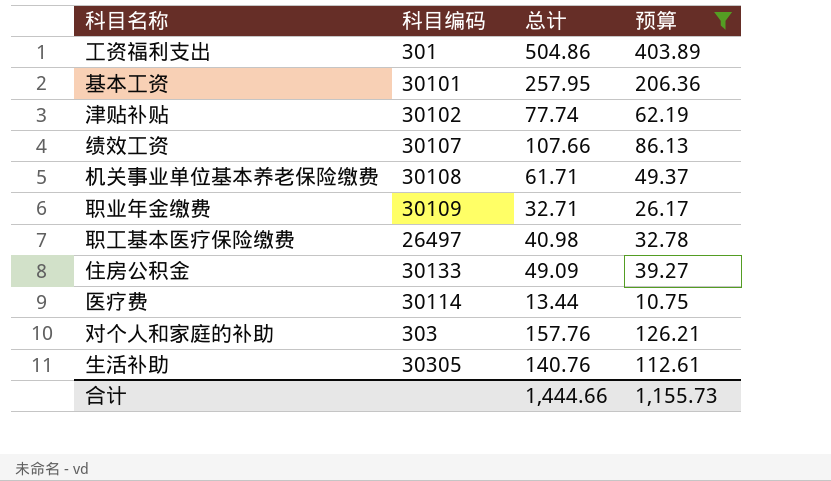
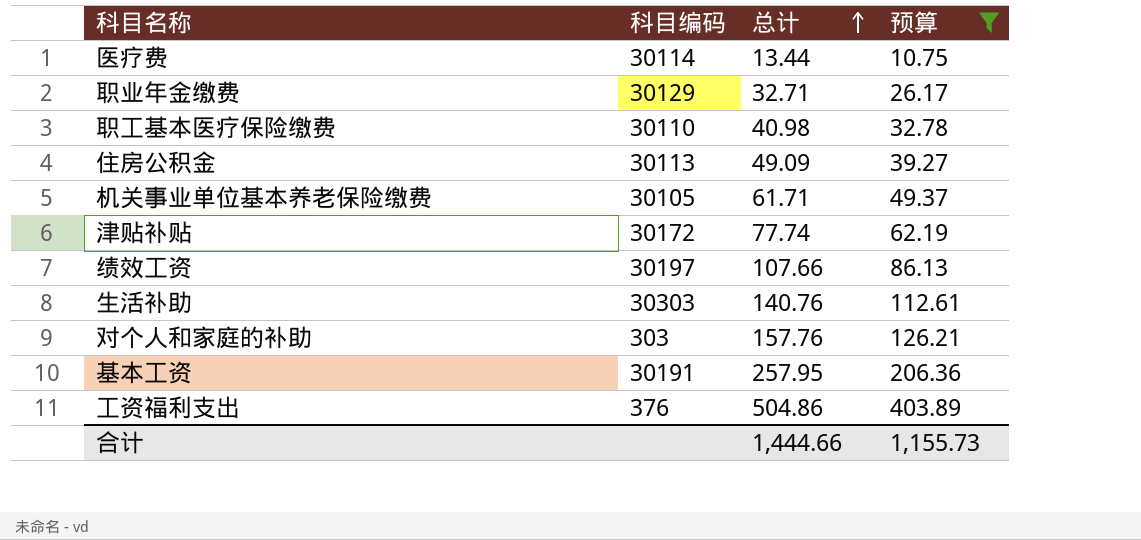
row order: none -> 总计 ascending
职业年金缴费 | 科目编码: 30109 -> 30129
职工基本医疗保险缴费 | 科目编码: 26497 -> 30110
住房公积金 | 科目编码: 30133 -> 30113
机关事业单位基本养老保险缴费 | 科目编码: 30108 -> 30105
津贴补贴 | 科目编码: 30102 -> 30172
绩效工资 | 科目编码: 30107 -> 30197
生活补助 | 科目编码: 30305 -> 30303
基本工资 | 科目编码: 30101 -> 30191
工资福利支出 | 科目编码: 301 -> 376

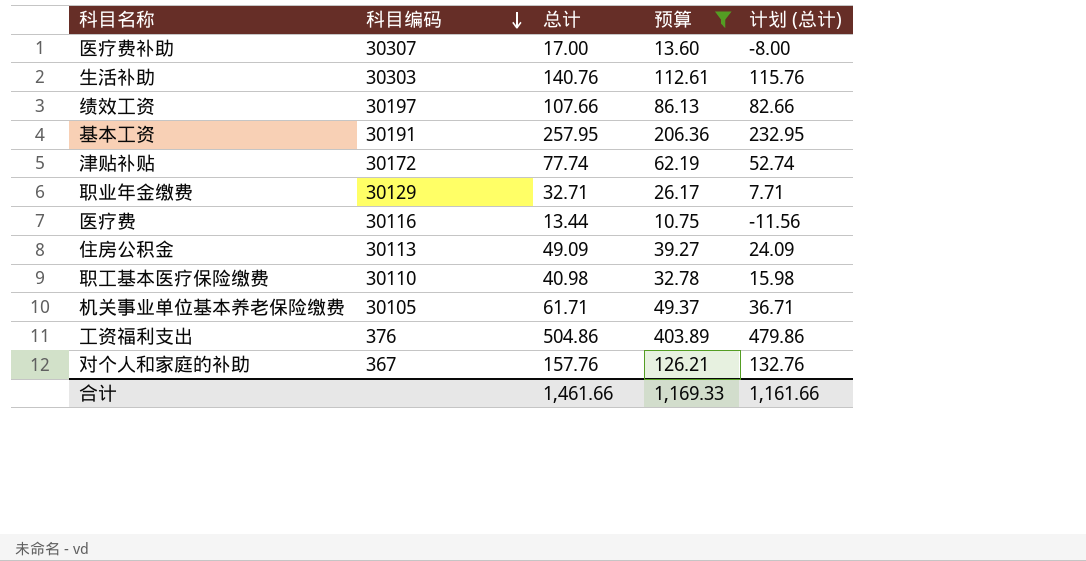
row order: 总计 ascending -> 科目编码 descending
column 计划 (总计) | formula: none -> [总计] - 25
row 医疗费补助: none -> 30307 | 17.00 | 13.60 | -8.00
医疗费 | 科目编码: 30114 -> 30116
对个人和家庭的补助 | 科目编码: 303 -> 367
合计 | 总计: 1,444.66 -> 1,461.66
合计 | 预算: 1,155.73 -> 1,169.33

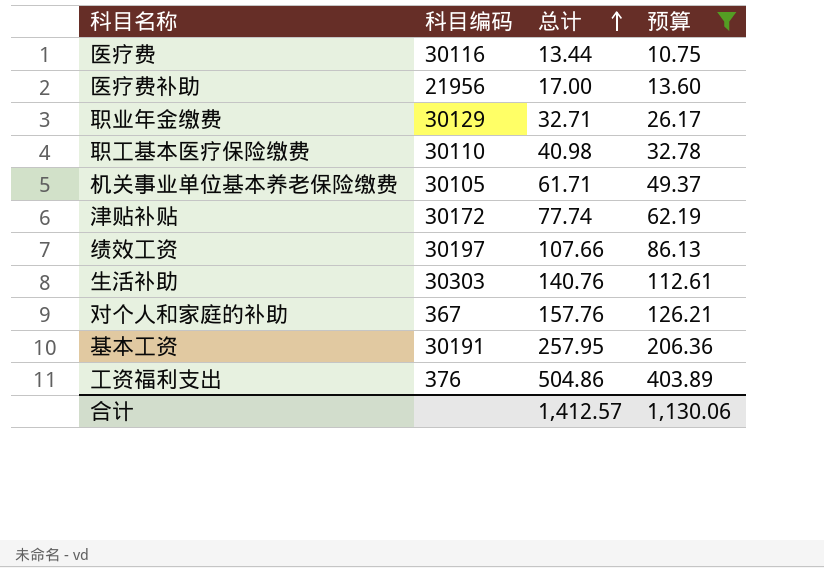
row order: 科目编码 descending -> 总计 ascending
column 计划 (总计) | formula: [总计] - 25 -> none
row 住房公积金: 30113 | 49.09 | 39.27 | 24.09 -> none
医疗费补助 | 科目编码: 30307 -> 21956
合计 | 总计: 1,461.66 -> 1,412.57
合计 | 预算: 1,169.33 -> 1,130.06

